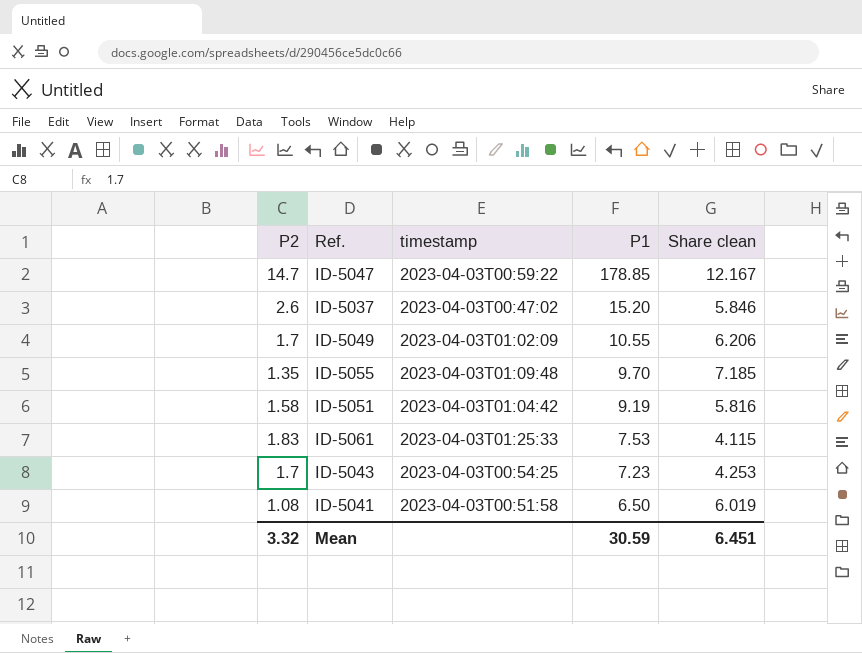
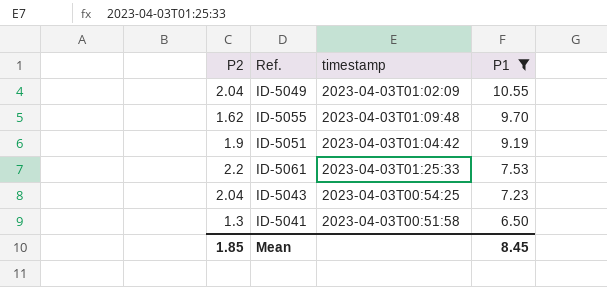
filter: none -> P1 <= 10.55
column Share clean | formula: [P1] / [P2] -> none
ID-5049 | P2: 1.7 -> 2.04
ID-5055 | P2: 1.35 -> 1.62
ID-5051 | P2: 1.58 -> 1.9
ID-5061 | P2: 1.83 -> 2.2
ID-5043 | P2: 1.7 -> 2.04
ID-5041 | P2: 1.08 -> 1.3
Mean | P2: 3.32 -> 1.85
Mean | P1: 30.59 -> 8.45

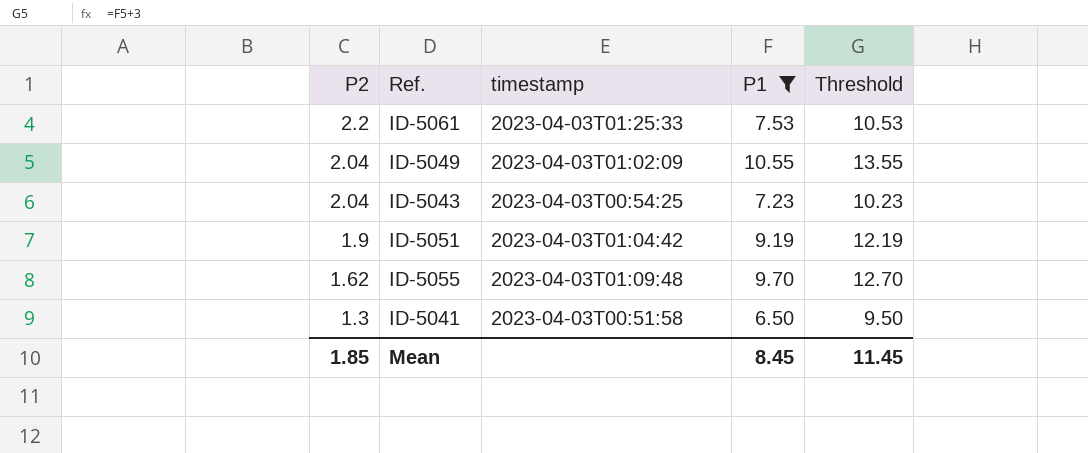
row order: P1 descending -> P2 descending
column Threshold | formula: none -> [P1] + 3

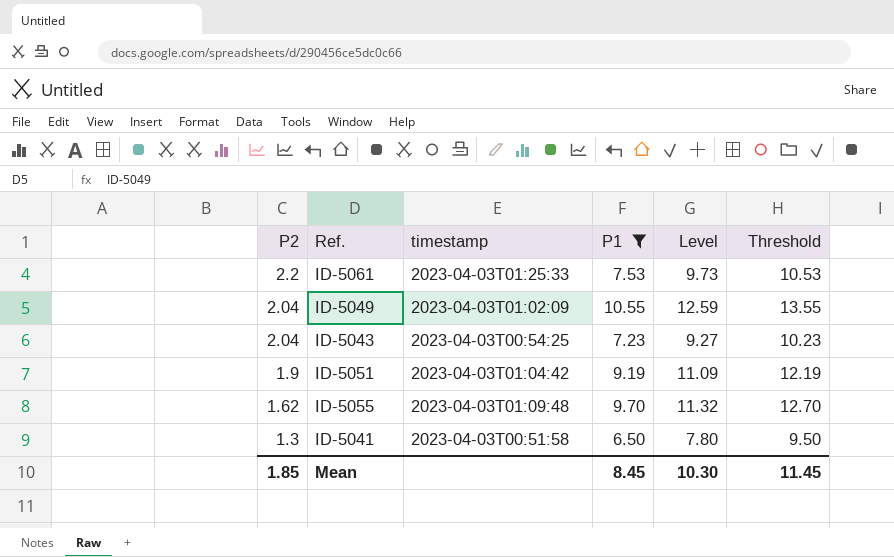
column Level | formula: none -> [P2] + [P1]

